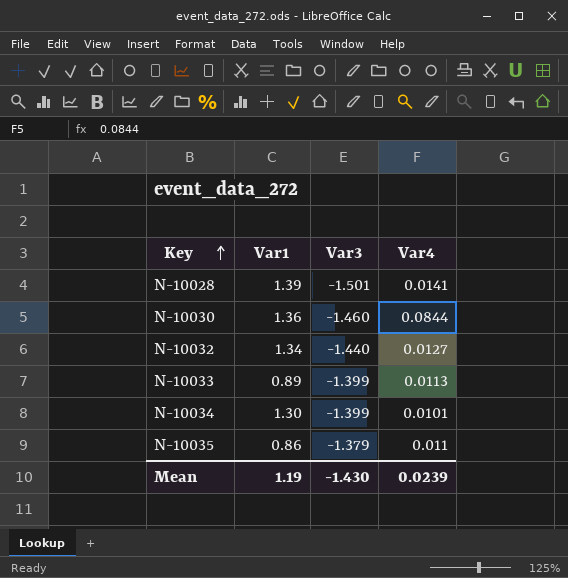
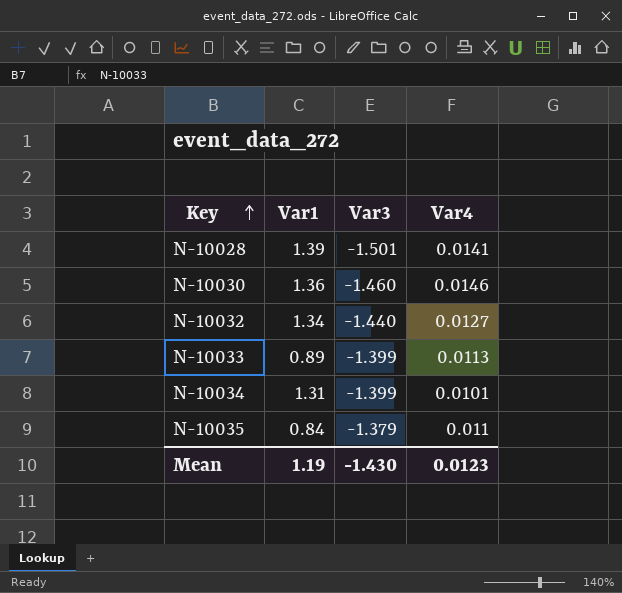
N-10030 | Var4: 0.0844 -> 0.0146
N-10034 | Var1: 1.30 -> 1.31
N-10035 | Var1: 0.86 -> 0.84
Mean | Var4: 0.0239 -> 0.0123

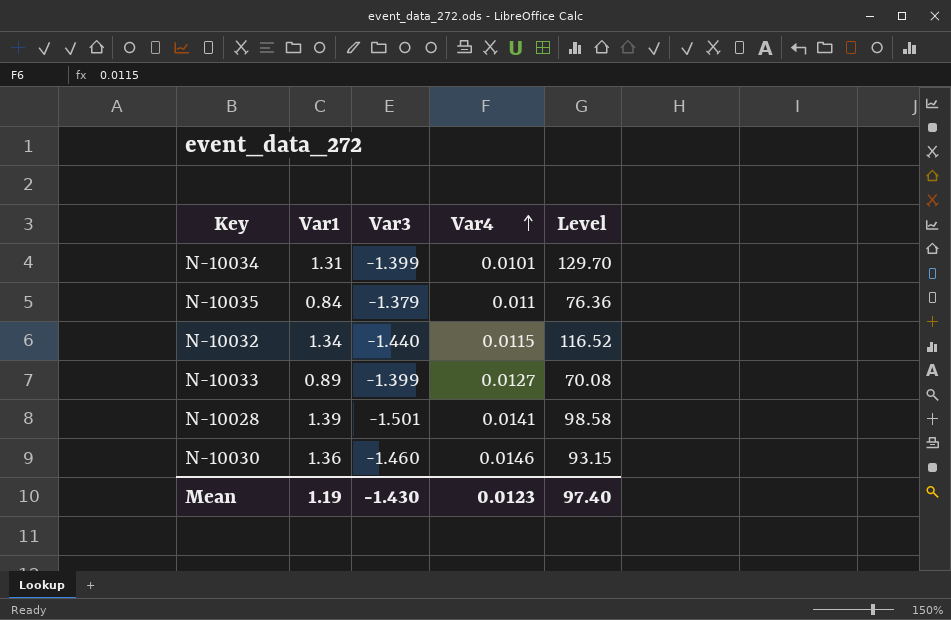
row order: Key ascending -> Var4 ascending
column Level | formula: none -> [Var1] / [Var4]
N-10032 | Var4: 0.0127 -> 0.0115
N-10033 | Var4: 0.0113 -> 0.0127

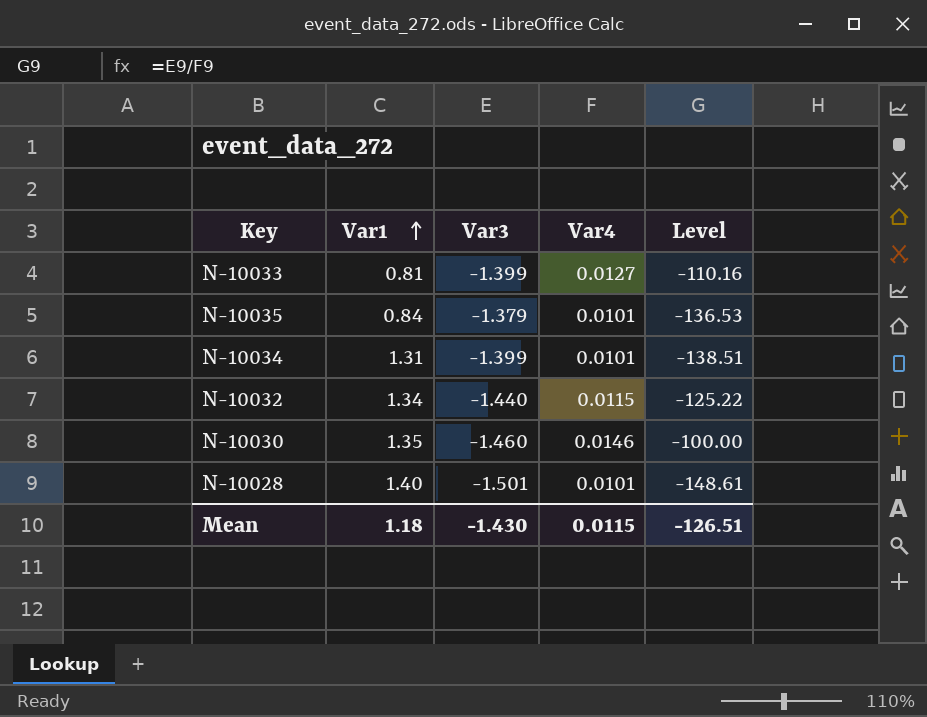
row order: Var4 ascending -> Var1 ascending
column Level | formula: [Var1] / [Var4] -> [Var3] / [Var4]
N-10033 | Var1: 0.89 -> 0.81
N-10035 | Var4: 0.011 -> 0.0101
N-10030 | Var1: 1.36 -> 1.35
N-10028 | Var1: 1.39 -> 1.40
N-10028 | Var4: 0.0141 -> 0.0101
Mean | Var1: 1.19 -> 1.18
Mean | Var4: 0.0123 -> 0.0115
Mean | Level: 97.40 -> -126.51

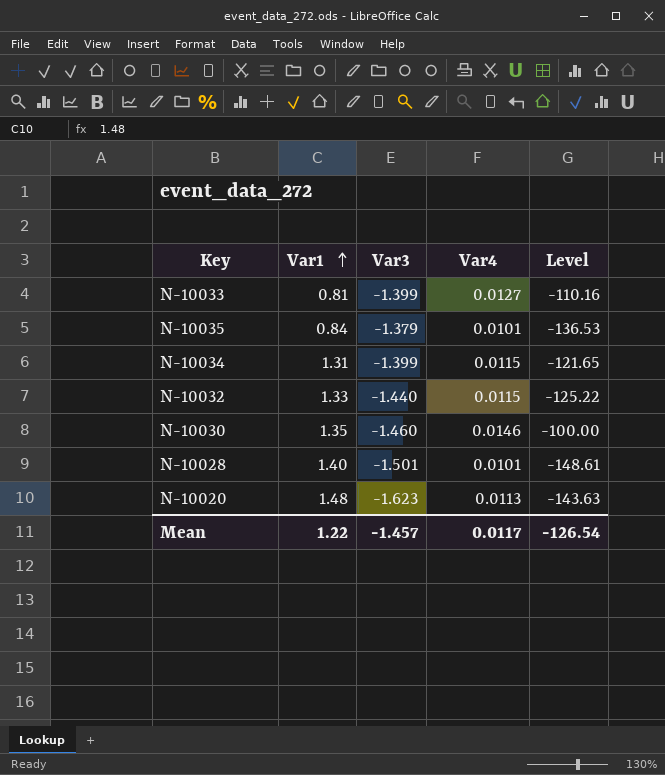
N-10034 | Var4: 0.0101 -> 0.0115
N-10034 | Level: -138.51 -> -121.65
N-10032 | Var1: 1.34 -> 1.33
row N-10020: none -> 1.48 | -1.623 | 0.0113 | -143.63
Mean | Var1: 1.18 -> 1.22
Mean | Var3: -1.430 -> -1.457
Mean | Var4: 0.0115 -> 0.0117
Mean | Level: -126.51 -> -126.54

